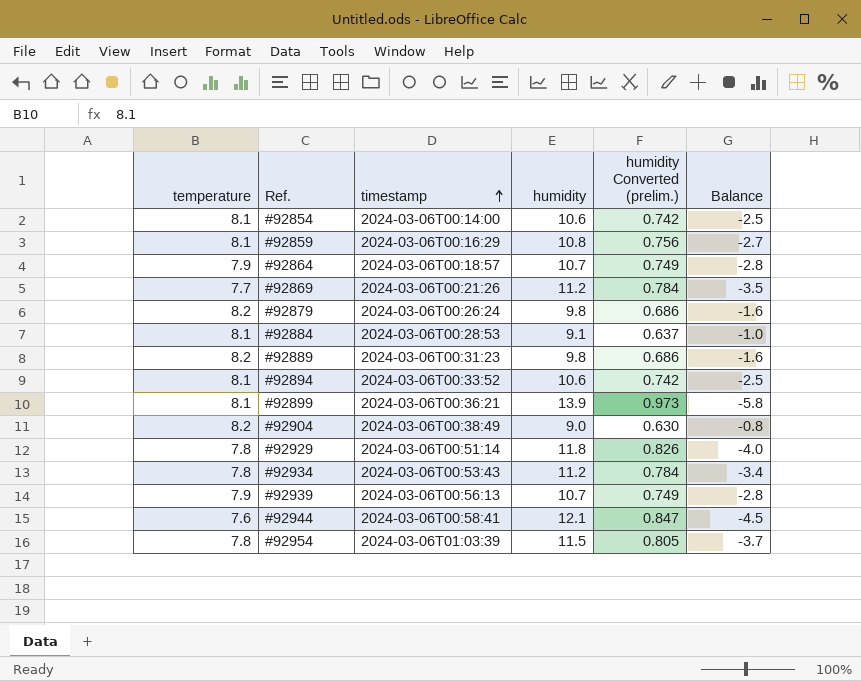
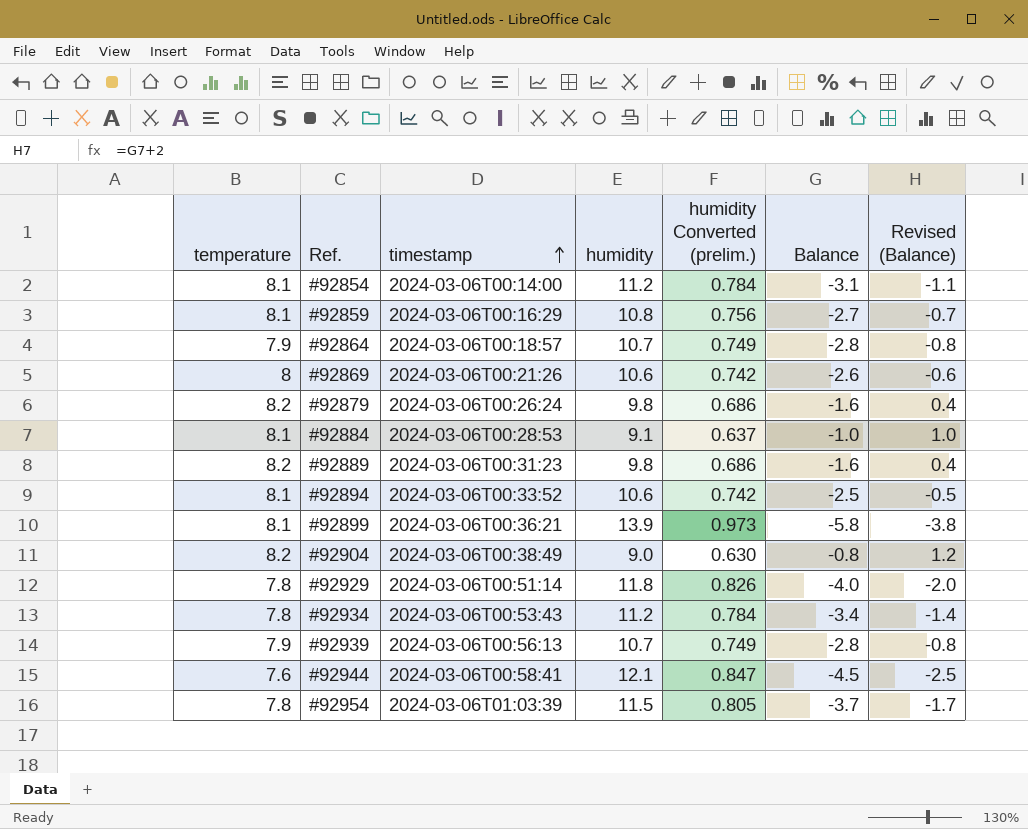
column Revised (Balance) | formula: none -> [Balance] + 2
#92854 | humidity: 10.6 -> 11.2
#92854 | humidity Converted (prelim.): 0.742 -> 0.784
#92854 | Balance: -2.5 -> -3.1
#92869 | temperature: 7.7 -> 8
#92869 | humidity: 11.2 -> 10.6
#92869 | humidity Converted (prelim.): 0.784 -> 0.742
#92869 | Balance: -3.5 -> -2.6

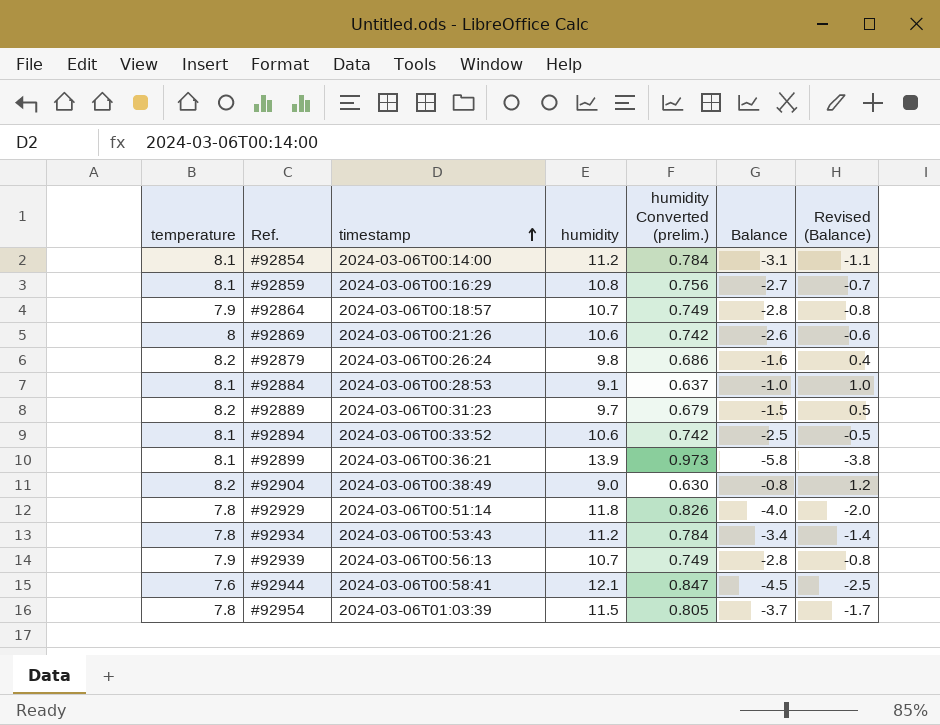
#92889 | humidity: 9.8 -> 9.7
#92889 | humidity Converted (prelim.): 0.686 -> 0.679
#92889 | Balance: -1.6 -> -1.5
#92889 | Revised (Balance): 0.4 -> 0.5

